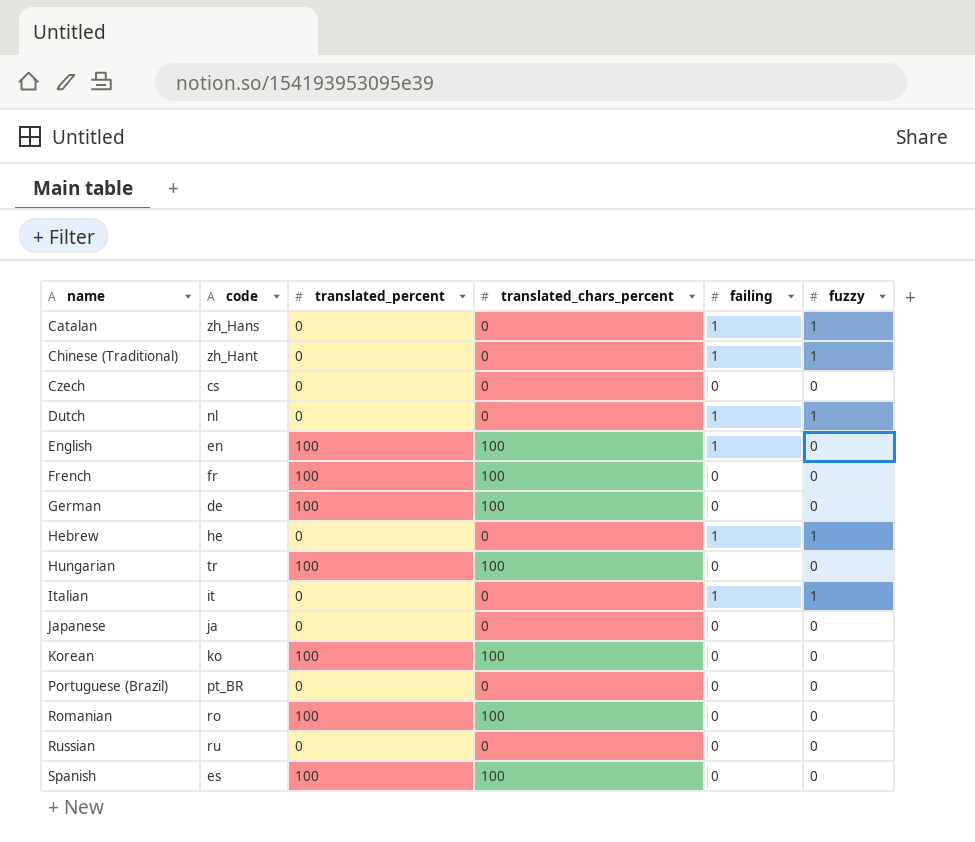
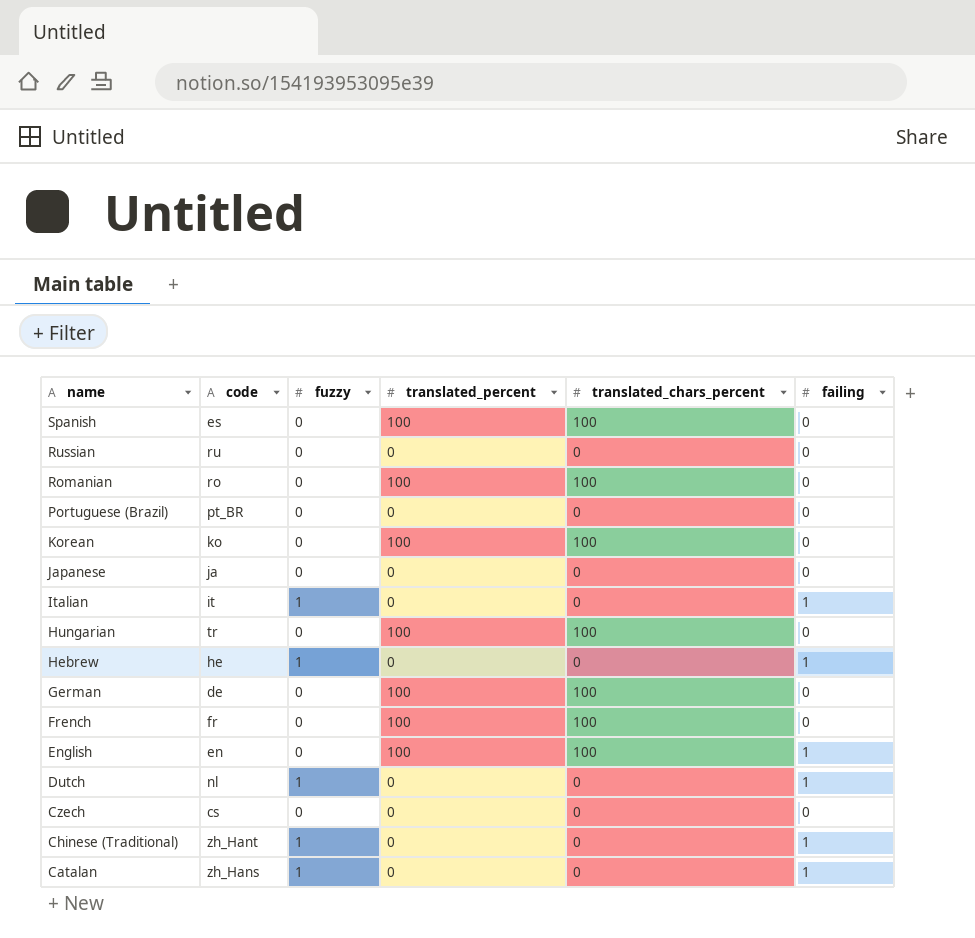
row order: name ascending -> name descending
column fuzzy | position: 6 -> 3

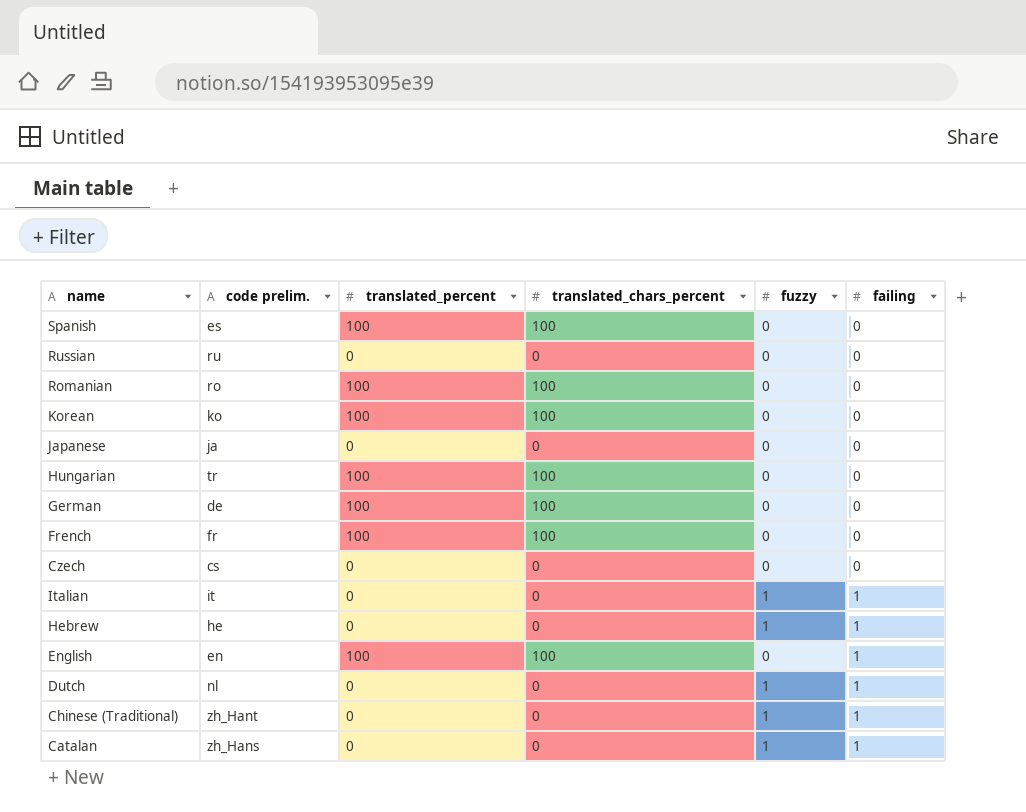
row order: name descending -> failing ascending
column name: code -> code prelim.
column fuzzy | position: 3 -> 5
row Portuguese (Brazil): pt_BR | 0 | 0 | 0 | 0 -> none

